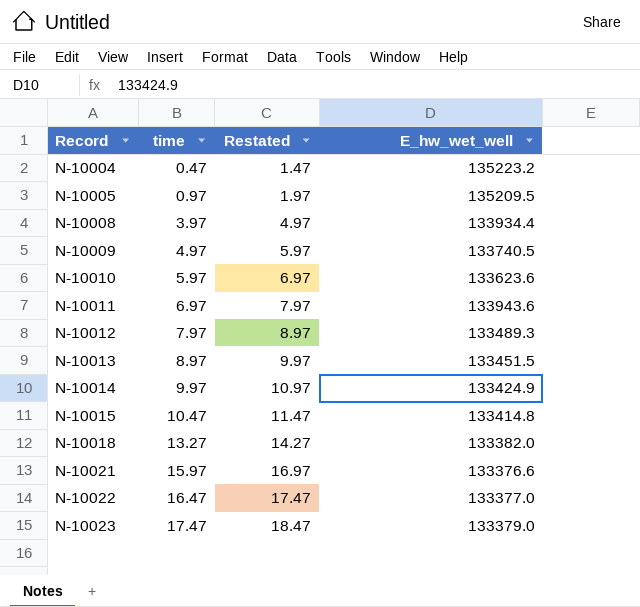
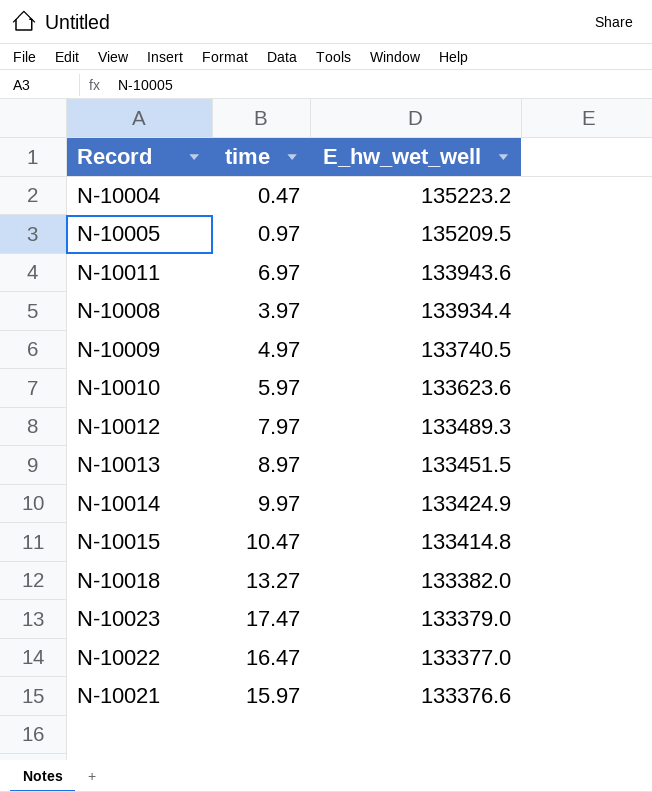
row order: Record ascending -> E_hw_wet_well descending
column Restated | formula: [time] + 1 -> none

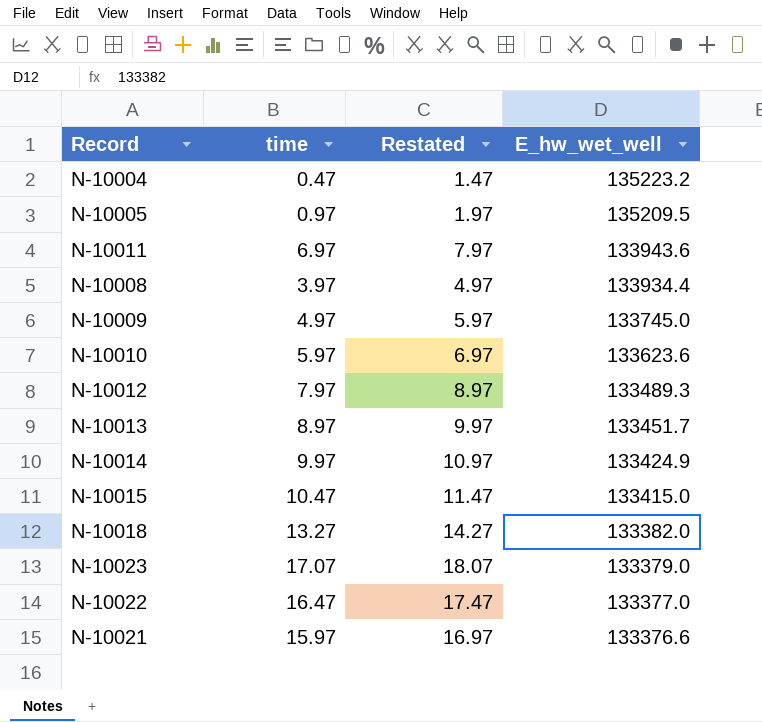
column Restated | formula: none -> [time] + 1
N-10009 | E_hw_wet_well: 133740.5 -> 133745.0
N-10013 | E_hw_wet_well: 133451.5 -> 133451.7
N-10015 | E_hw_wet_well: 133414.8 -> 133415.0
N-10023 | time: 17.47 -> 17.07

